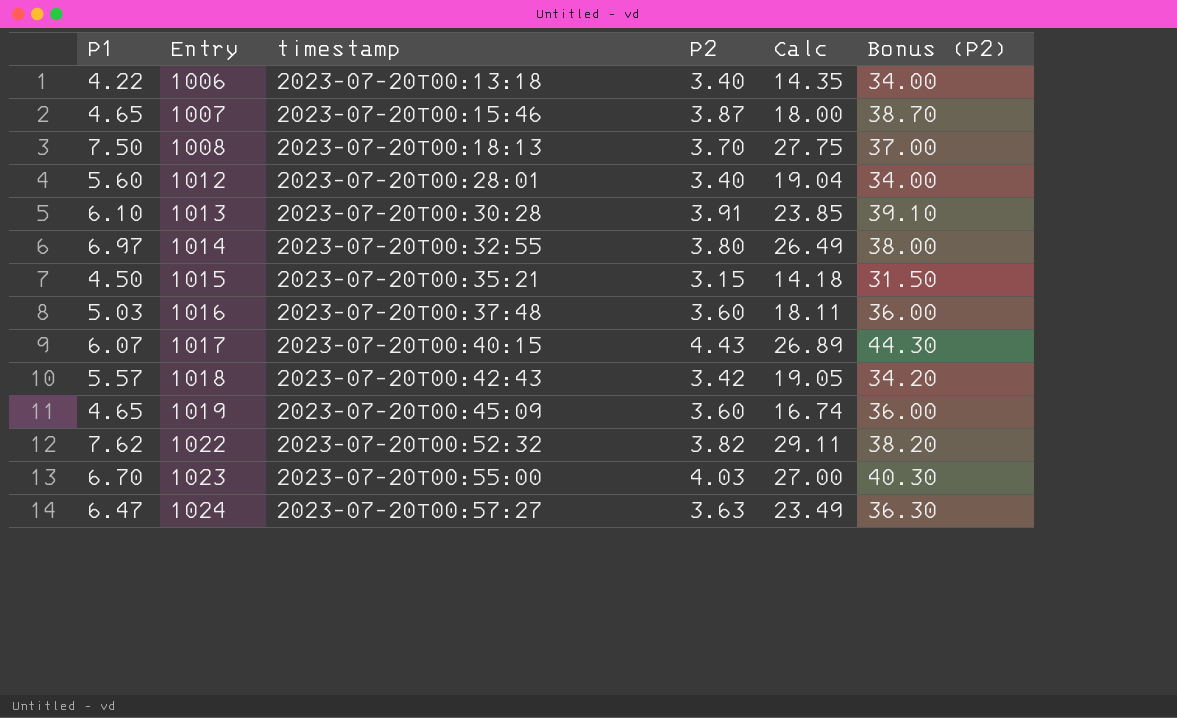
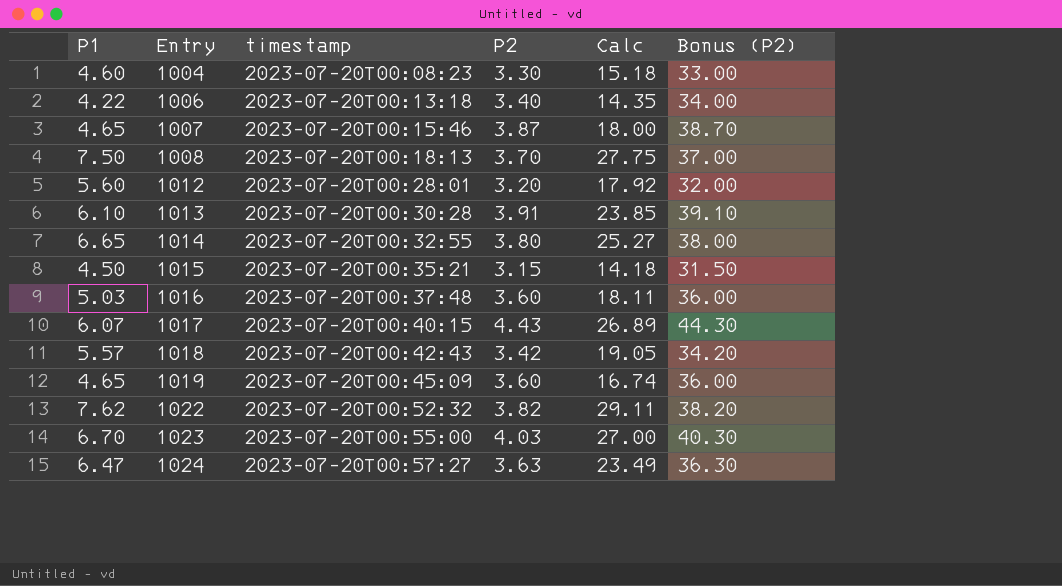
row 1004: none -> 4.60 | 2023-07-20T00:08:23 | 3.30 | 15.18 | 33.00
1012 | P2: 3.40 -> 3.20
1012 | Calc: 19.04 -> 17.92
1012 | Bonus (P2): 34.00 -> 32.00
1014 | P1: 6.97 -> 6.65
1014 | Calc: 26.49 -> 25.27

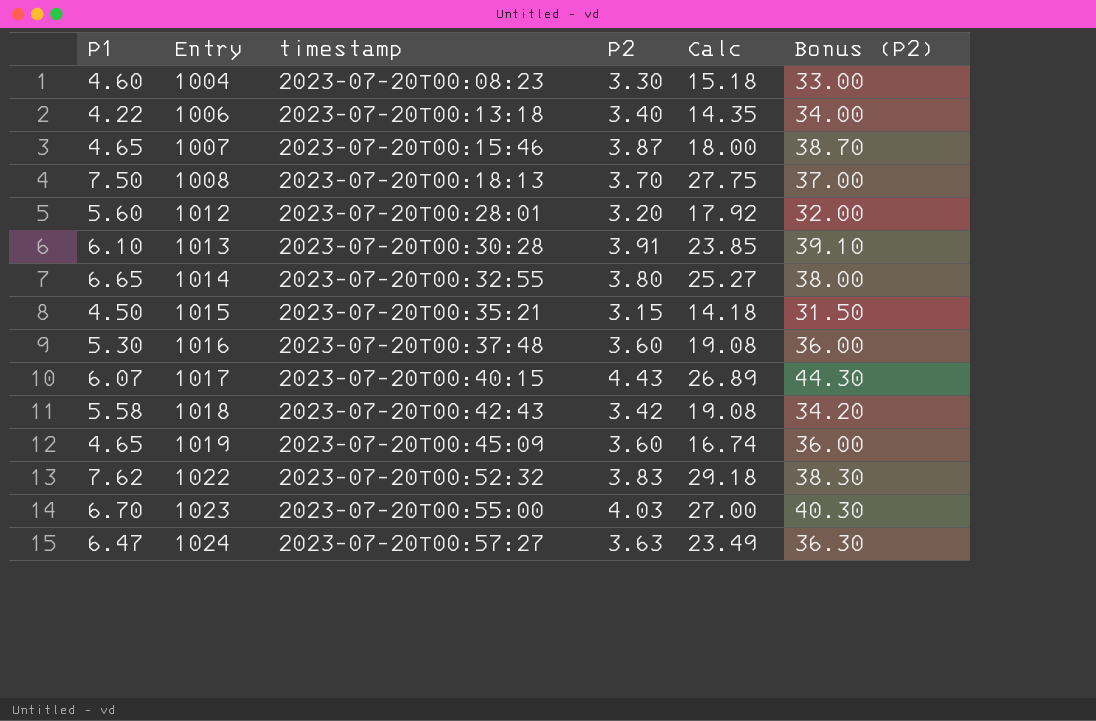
1016 | P1: 5.03 -> 5.30
1016 | Calc: 18.11 -> 19.08
1018 | P1: 5.57 -> 5.58
1018 | Calc: 19.05 -> 19.08
1022 | P2: 3.82 -> 3.83
1022 | Calc: 29.11 -> 29.18
1022 | Bonus (P2): 38.20 -> 38.30

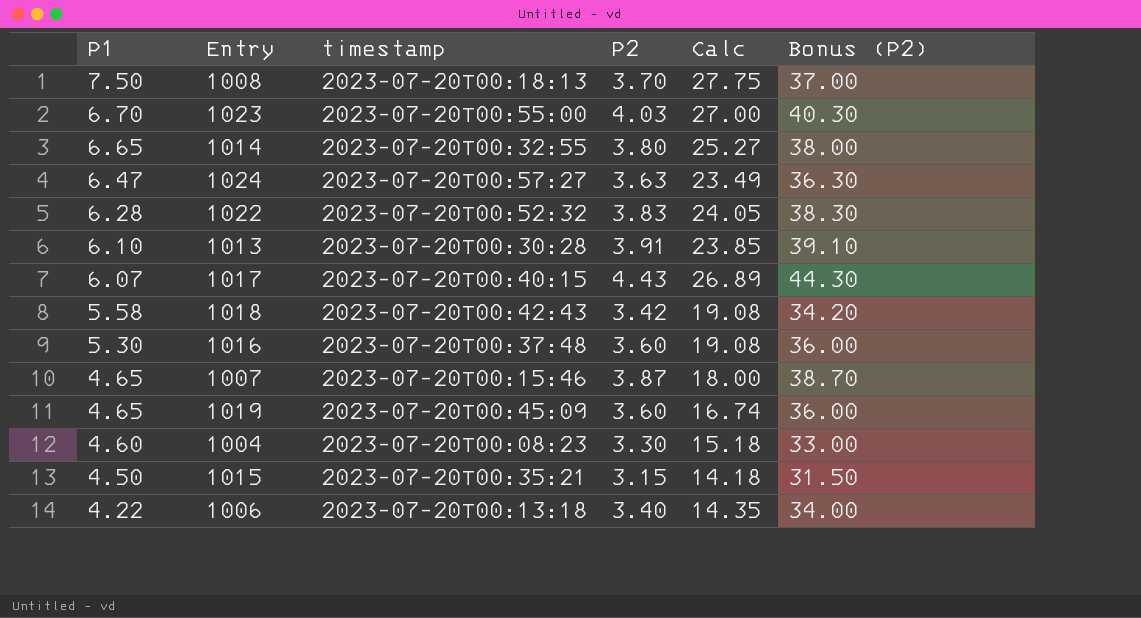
row order: Entry ascending -> P1 descending
row 1012: 5.60 | 2023-07-20T00:28:01 | 3.20 | 17.92 | 32.00 -> none
1022 | P1: 7.62 -> 6.28
1022 | Calc: 29.18 -> 24.05

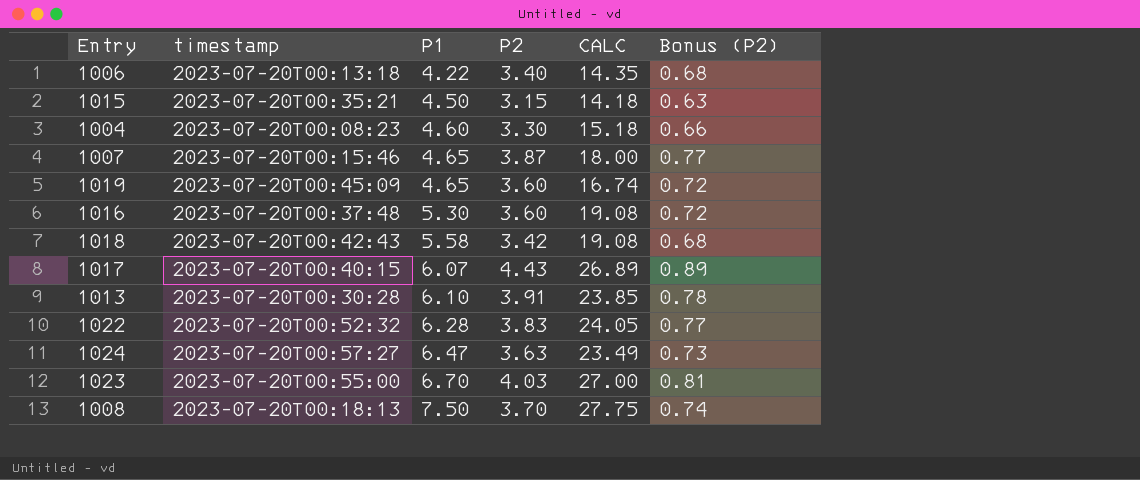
row order: P1 descending -> P1 ascending
column P1 | position: 1 -> 3
column name: Calc -> CALC
column Bonus (P2) | formula: [P2] * 10 -> [P2] * 0.2
row 1014: 6.65 | 2023-07-20T00:32:55 | 3.80 | 25.27 | 38.00 -> none

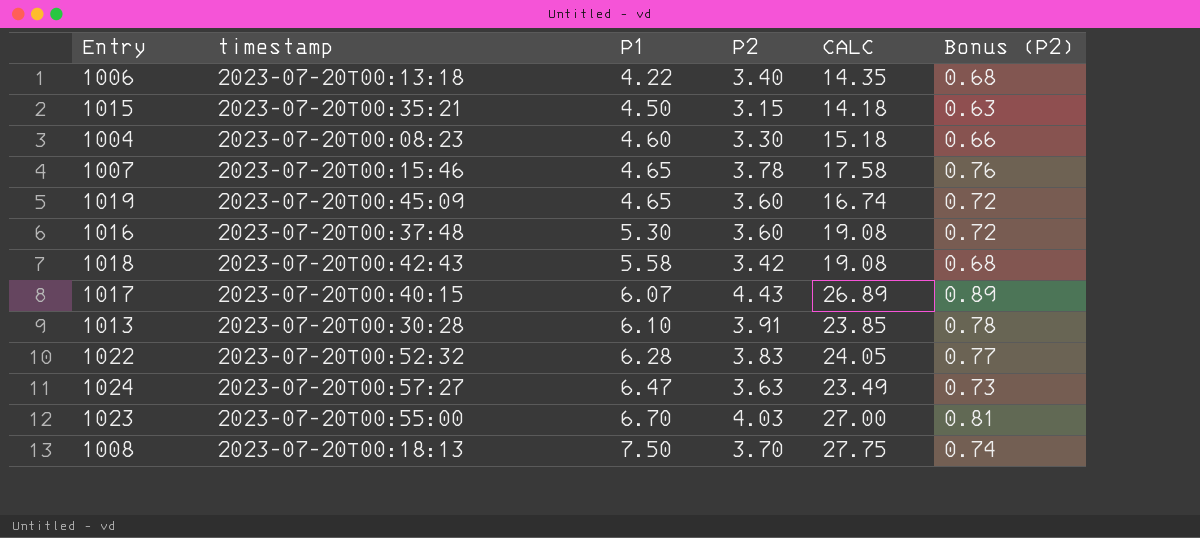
1007 | P2: 3.87 -> 3.78
1007 | CALC: 18.00 -> 17.58
1007 | Bonus (P2): 0.77 -> 0.76

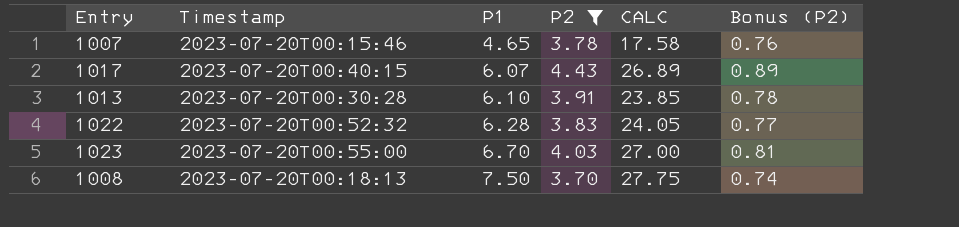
filter: none -> P2 >= 3.70
column name: timestamp -> Timestamp

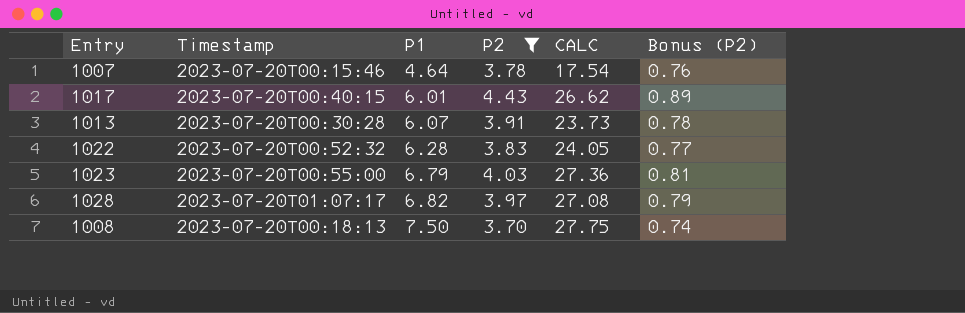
1007 | P1: 4.65 -> 4.64
1007 | CALC: 17.58 -> 17.54
1017 | P1: 6.07 -> 6.01
1017 | CALC: 26.89 -> 26.62
1013 | P1: 6.10 -> 6.07
1013 | CALC: 23.85 -> 23.73
1023 | P1: 6.70 -> 6.79
1023 | CALC: 27.00 -> 27.36
row 1028: none -> 2023-07-20T01:07:17 | 6.82 | 3.97 | 27.08 | 0.79

